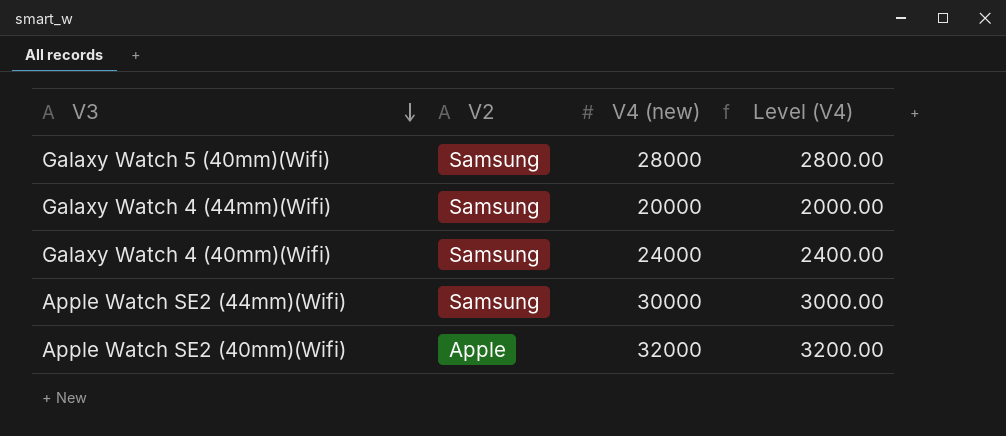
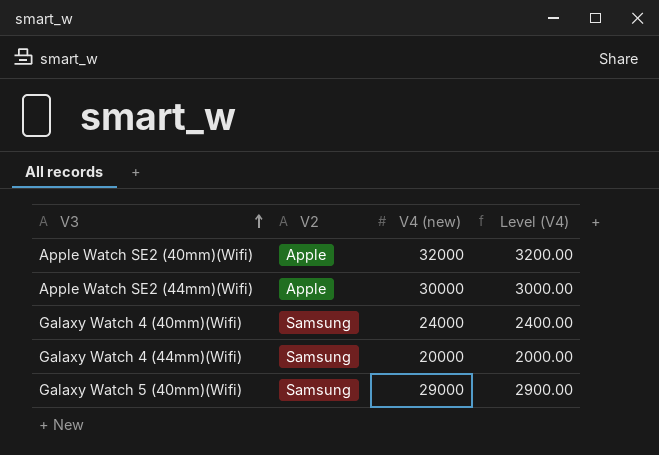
row order: V3 descending -> V3 ascending
Apple Watch SE2 (44mm)(Wifi) | V2: Samsung -> Apple
Galaxy Watch 5 (40mm)(Wifi) | V4 (new): 28000 -> 29000
Galaxy Watch 5 (40mm)(Wifi) | Level (V4): 2800.00 -> 2900.00

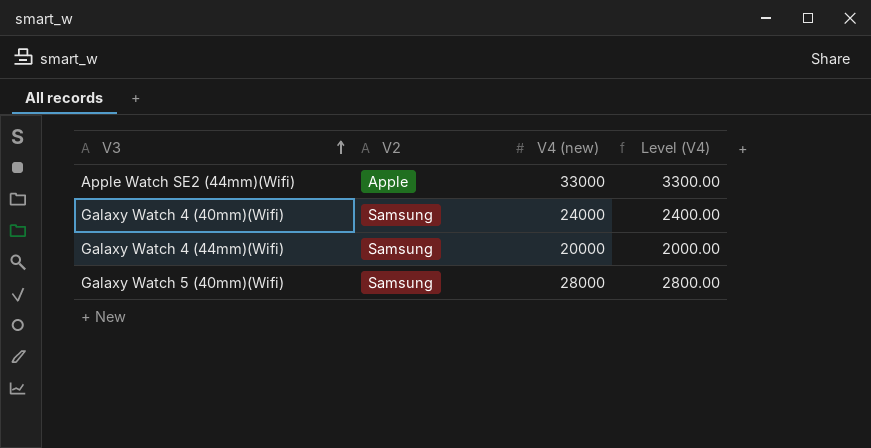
row Apple Watch SE2 (40mm)(Wifi): Apple | 32000 | 3200.00 -> none
Apple Watch SE2 (44mm)(Wifi) | V4 (new): 30000 -> 33000
Apple Watch SE2 (44mm)(Wifi) | Level (V4): 3000.00 -> 3300.00
Galaxy Watch 5 (40mm)(Wifi) | V4 (new): 29000 -> 28000
Galaxy Watch 5 (40mm)(Wifi) | Level (V4): 2900.00 -> 2800.00

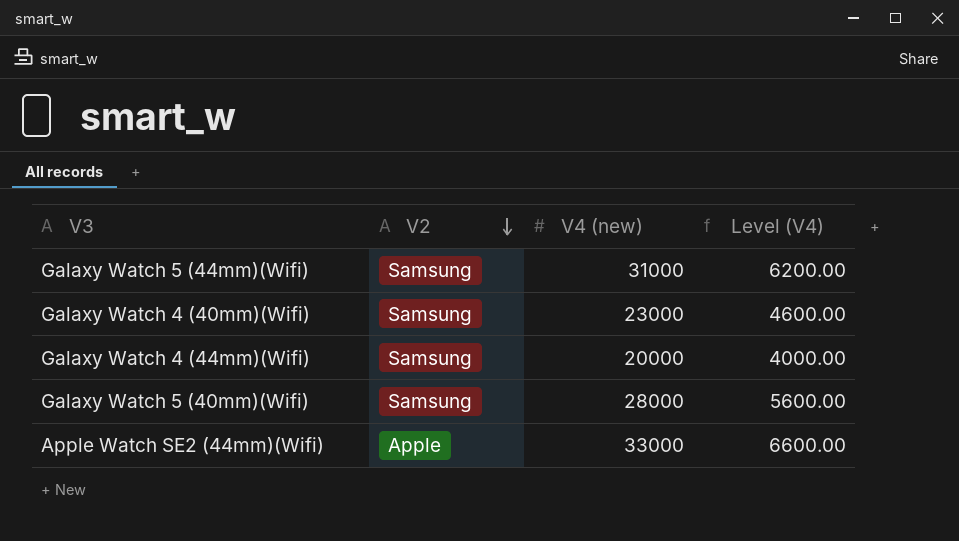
row order: V3 ascending -> V2 descending
column Level (V4) | formula: [V4 (new)] * 0.1 -> [V4 (new)] * 0.2
row Galaxy Watch 5 (44mm)(Wifi): none -> Samsung | 31000 | 6200.00
Galaxy Watch 4 (40mm)(Wifi) | V4 (new): 24000 -> 23000

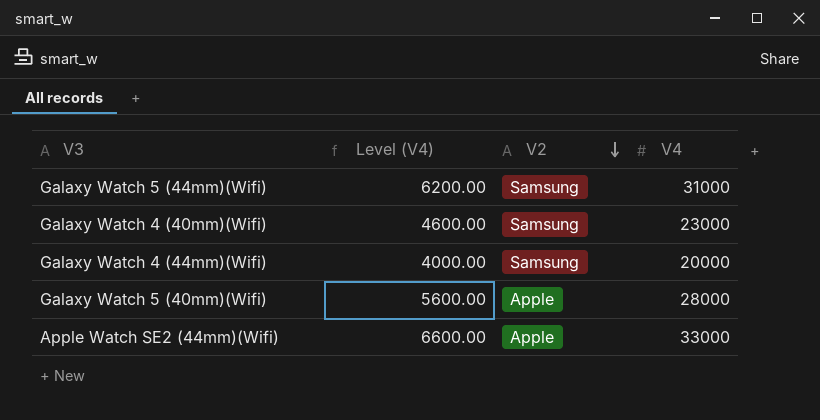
column Level (V4) | position: 4 -> 2
column name: V4 (new) -> V4
Galaxy Watch 5 (40mm)(Wifi) | V2: Samsung -> Apple

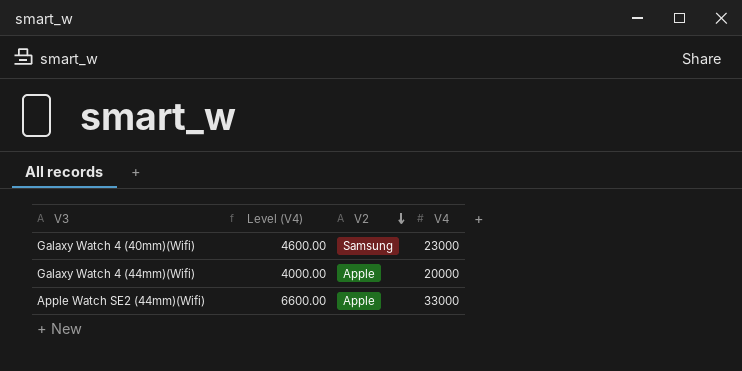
row Galaxy Watch 5 (44mm)(Wifi): 6200.00 | Samsung | 31000 -> none
row Galaxy Watch 5 (40mm)(Wifi): 5600.00 | Apple | 28000 -> none
Galaxy Watch 4 (44mm)(Wifi) | V2: Samsung -> Apple

